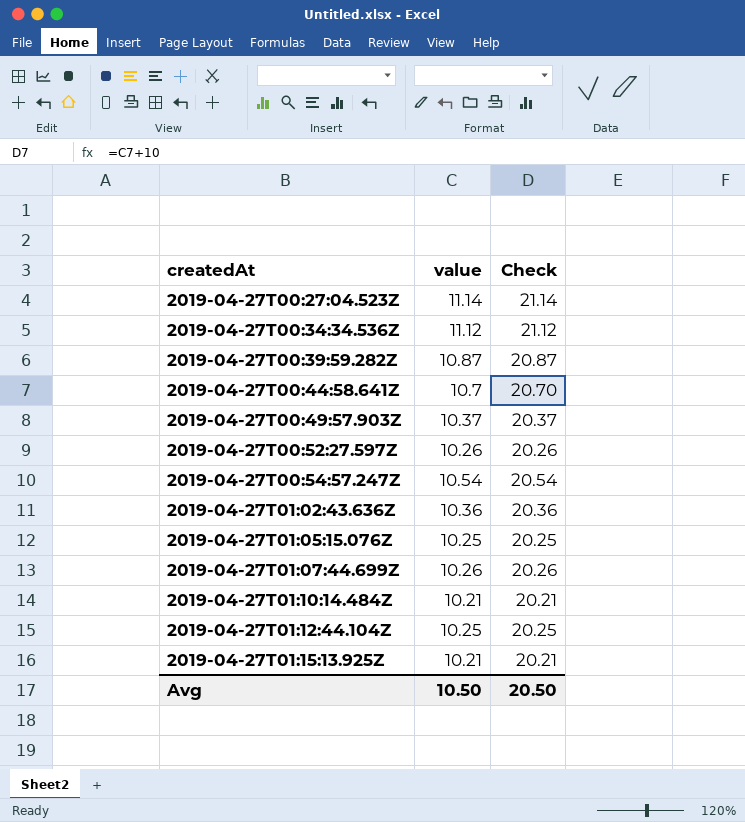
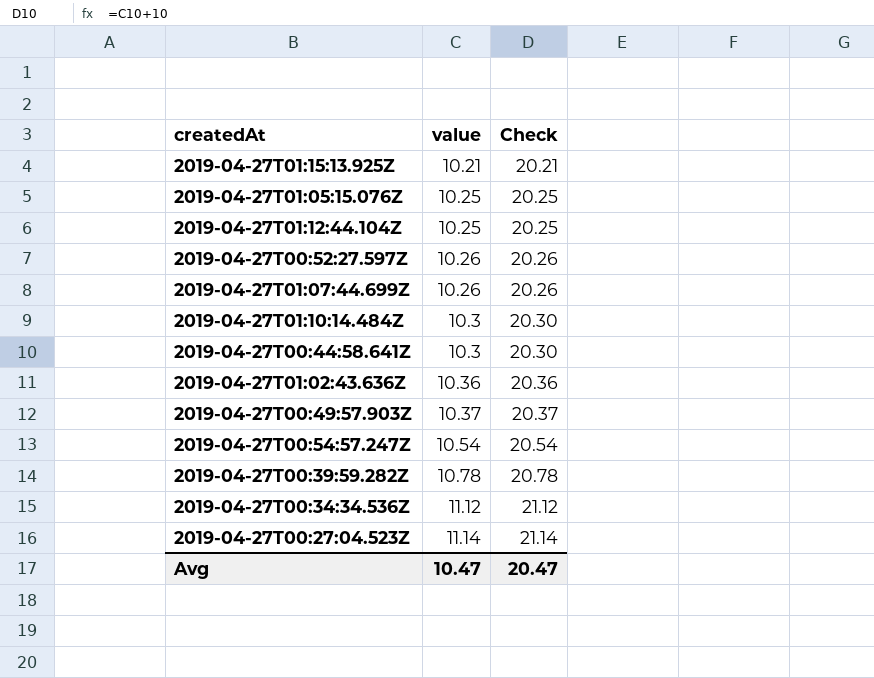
row order: createdAt ascending -> value ascending
2019-04-27T01:10:14.484Z | value: 10.21 -> 10.3
2019-04-27T01:10:14.484Z | Check: 20.21 -> 20.30
2019-04-27T00:44:58.641Z | value: 10.7 -> 10.3
2019-04-27T00:44:58.641Z | Check: 20.70 -> 20.30
2019-04-27T00:39:59.282Z | value: 10.87 -> 10.78
2019-04-27T00:39:59.282Z | Check: 20.87 -> 20.78
Avg | value: 10.50 -> 10.47
Avg | Check: 20.50 -> 20.47

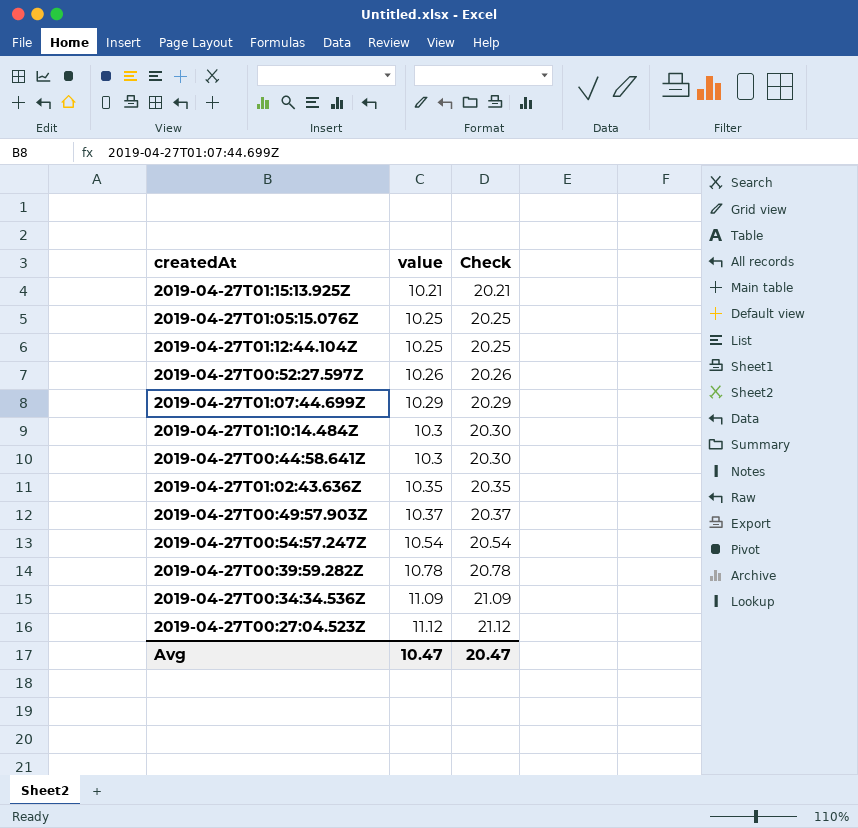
2019-04-27T01:07:44.699Z | value: 10.26 -> 10.29
2019-04-27T01:07:44.699Z | Check: 20.26 -> 20.29
2019-04-27T01:02:43.636Z | value: 10.36 -> 10.35
2019-04-27T01:02:43.636Z | Check: 20.36 -> 20.35
2019-04-27T00:34:34.536Z | value: 11.12 -> 11.09
2019-04-27T00:34:34.536Z | Check: 21.12 -> 21.09
2019-04-27T00:27:04.523Z | value: 11.14 -> 11.12
2019-04-27T00:27:04.523Z | Check: 21.14 -> 21.12

